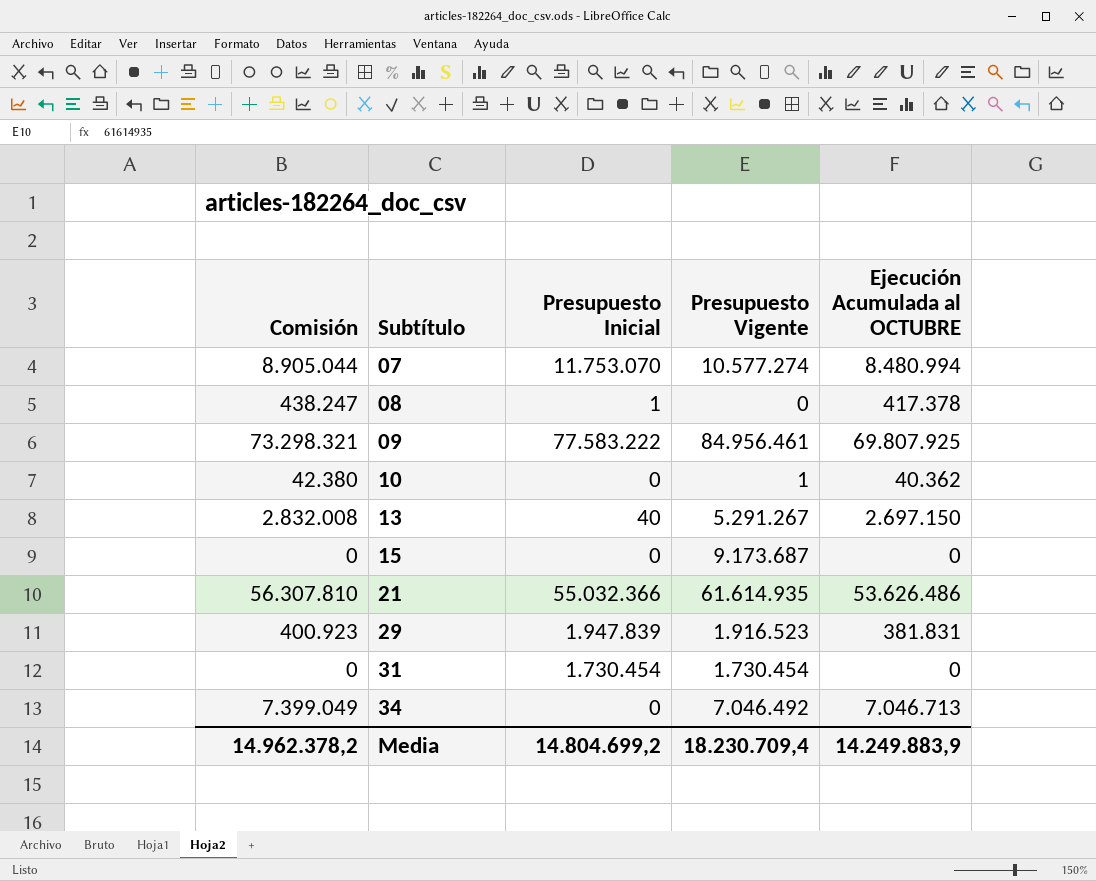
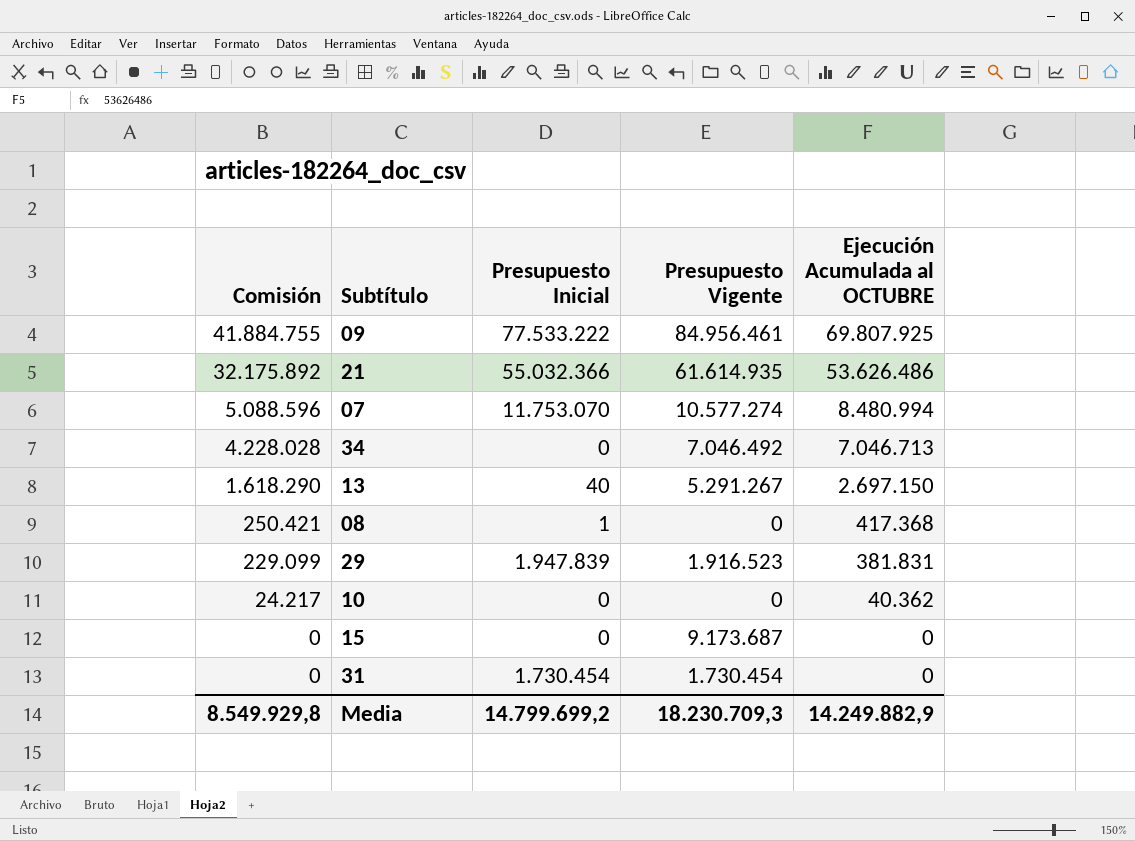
row order: Subtítulo ascending -> Comisión descending
column Comisión | formula: [Ejecución Acumulada al OCTUBRE] * 1,05 -> [Ejecución Acumulada al OCTUBRE] * 0,6
09 | Presupuesto Inicial: 77.583.222 -> 77.533.222
08 | Ejecución Acumulada al OCTUBRE: 417.378 -> 417.368
10 | Presupuesto Vigente: 1 -> 0
Media | Comisión: 14.962.378,2 -> 8.549.929,8
Media | Presupuesto Inicial: 14.804.699,2 -> 14.799.699,2
Media | Presupuesto Vigente: 18.230.709,4 -> 18.230.709,3
Media | Ejecución Acumulada al OCTUBRE: 14.249.883,9 -> 14.249.882,9

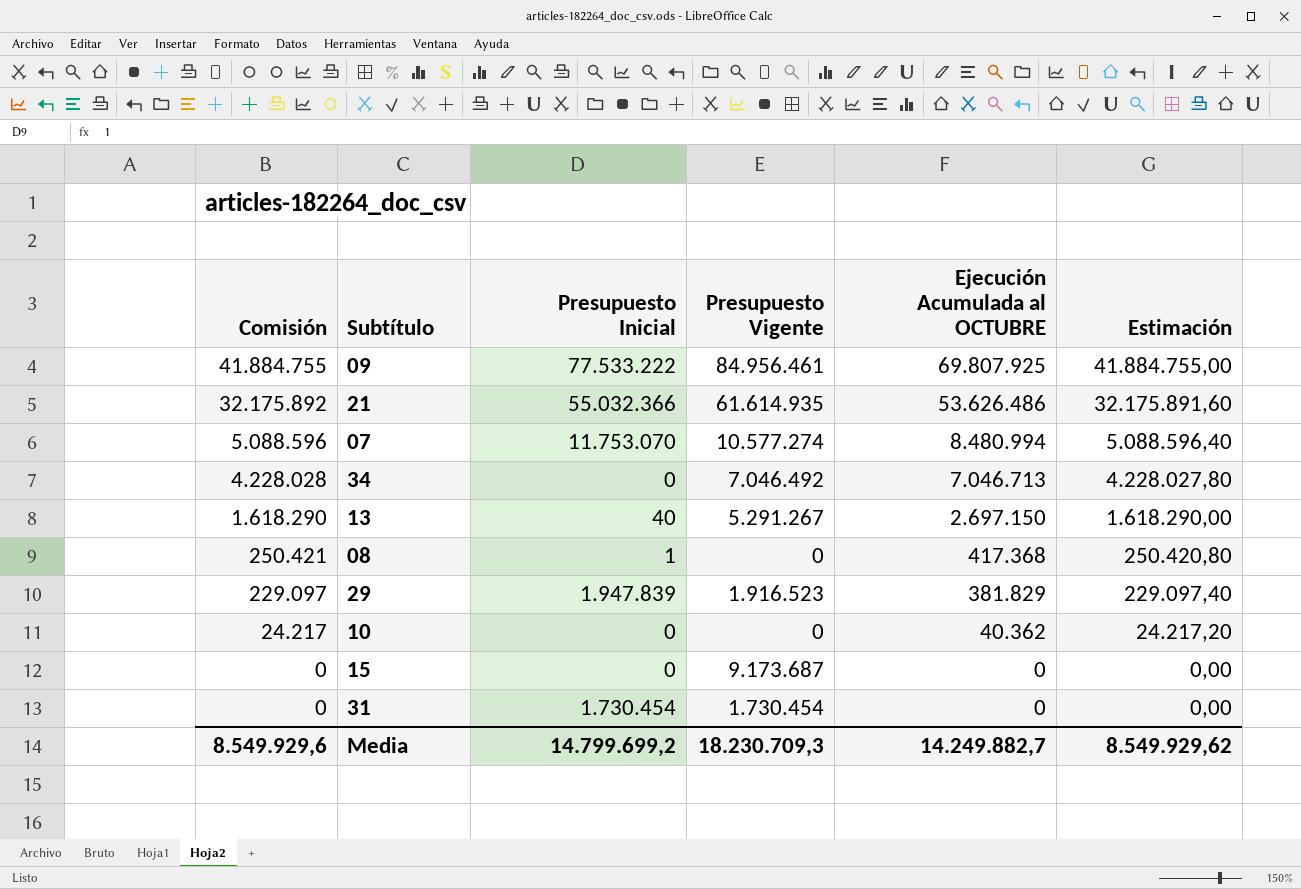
column Estimación | formula: none -> [Ejecución Acumulada al OCTUBRE] * 0,6
29 | Comisión: 229.099 -> 229.097
29 | Ejecución Acumulada al OCTUBRE: 381.831 -> 381.829
Media | Comisión: 8.549.929,8 -> 8.549.929,6
Media | Ejecución Acumulada al OCTUBRE: 14.249.882,9 -> 14.249.882,7

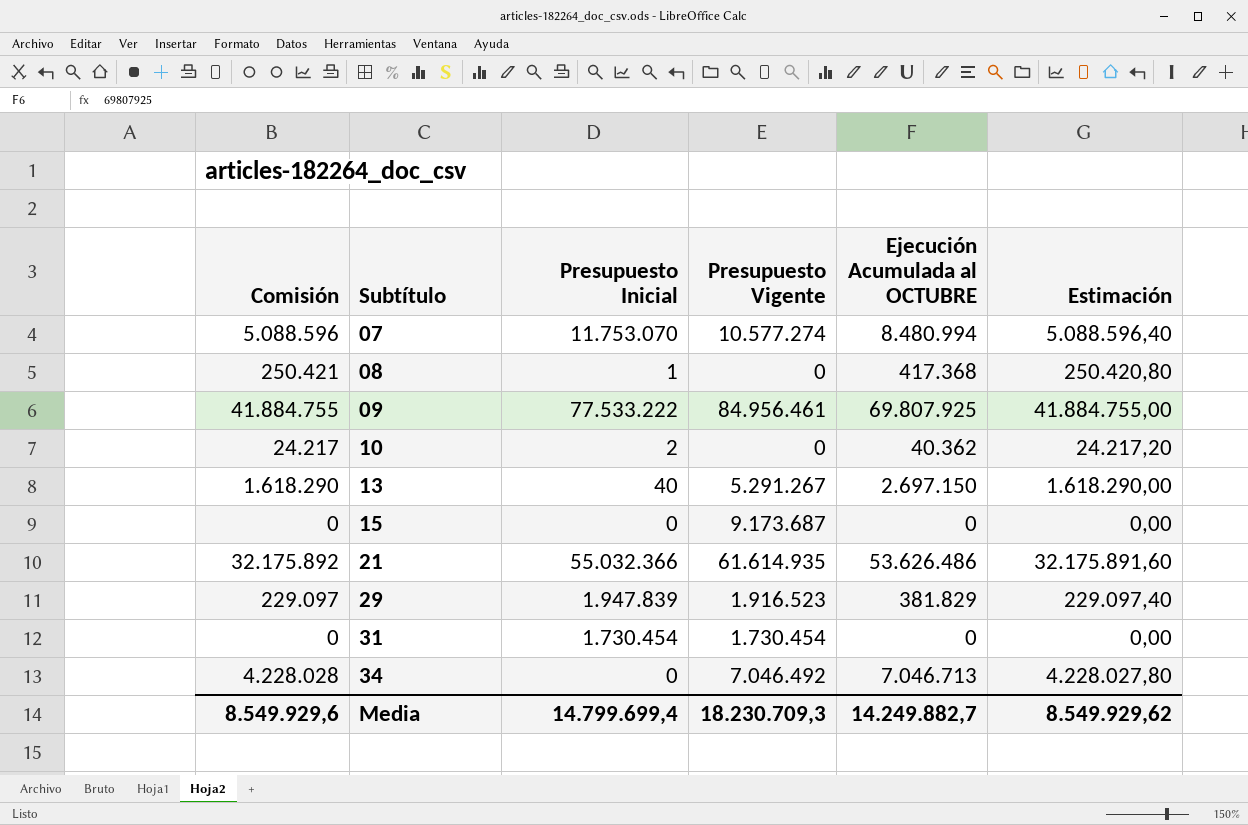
row order: Comisión descending -> Subtítulo ascending
10 | Presupuesto Inicial: 0 -> 2
Media | Presupuesto Inicial: 14.799.699,2 -> 14.799.699,4

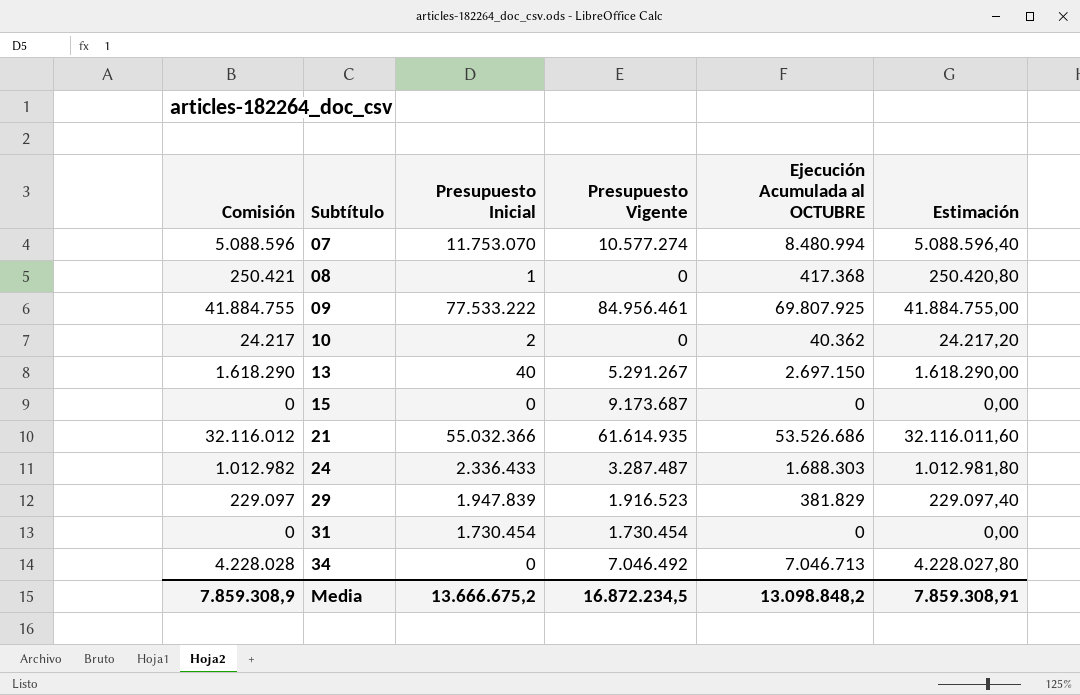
21 | Comisión: 32.175.892 -> 32.116.012
21 | Ejecución Acumulada al OCTUBRE: 53.626.486 -> 53.526.686
21 | Estimación: 32.175.891,60 -> 32.116.011,60
row 24: none -> 1.012.982 | 2.336.433 | 3.287.487 | 1.688.303 | 1.012.981,80
Media | Comisión: 8.549.929,6 -> 7.859.308,9
Media | Presupuesto Inicial: 14.799.699,4 -> 13.666.675,2
Media | Presupuesto Vigente: 18.230.709,3 -> 16.872.234,5
Media | Ejecución Acumulada al OCTUBRE: 14.249.882,7 -> 13.098.848,2
Media | Estimación: 8.549.929,62 -> 7.859.308,91

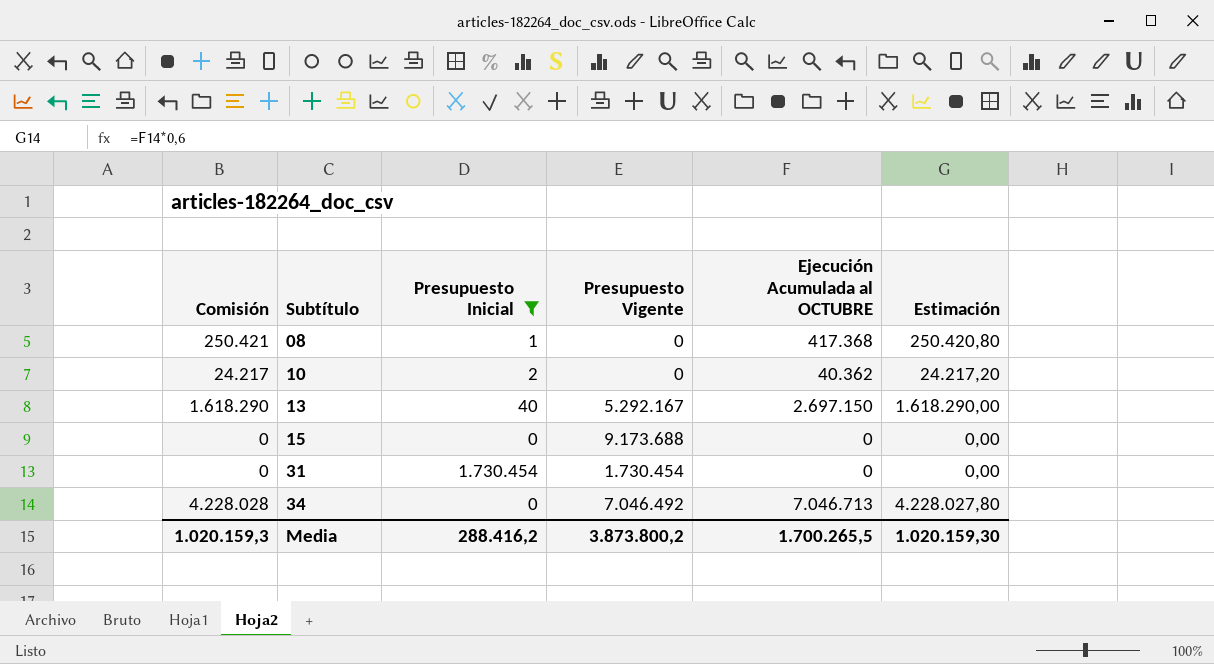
filter: none -> Presupuesto Inicial <= 1.730.454
13 | Presupuesto Vigente: 5.291.267 -> 5.292.167
15 | Presupuesto Vigente: 9.173.687 -> 9.173.688
Media | Comisión: 7.859.308,9 -> 1.020.159,3
Media | Presupuesto Inicial: 13.666.675,2 -> 288.416,2
Media | Presupuesto Vigente: 16.872.234,5 -> 3.873.800,2
Media | Ejecución Acumulada al OCTUBRE: 13.098.848,2 -> 1.700.265,5
Media | Estimación: 7.859.308,91 -> 1.020.159,30

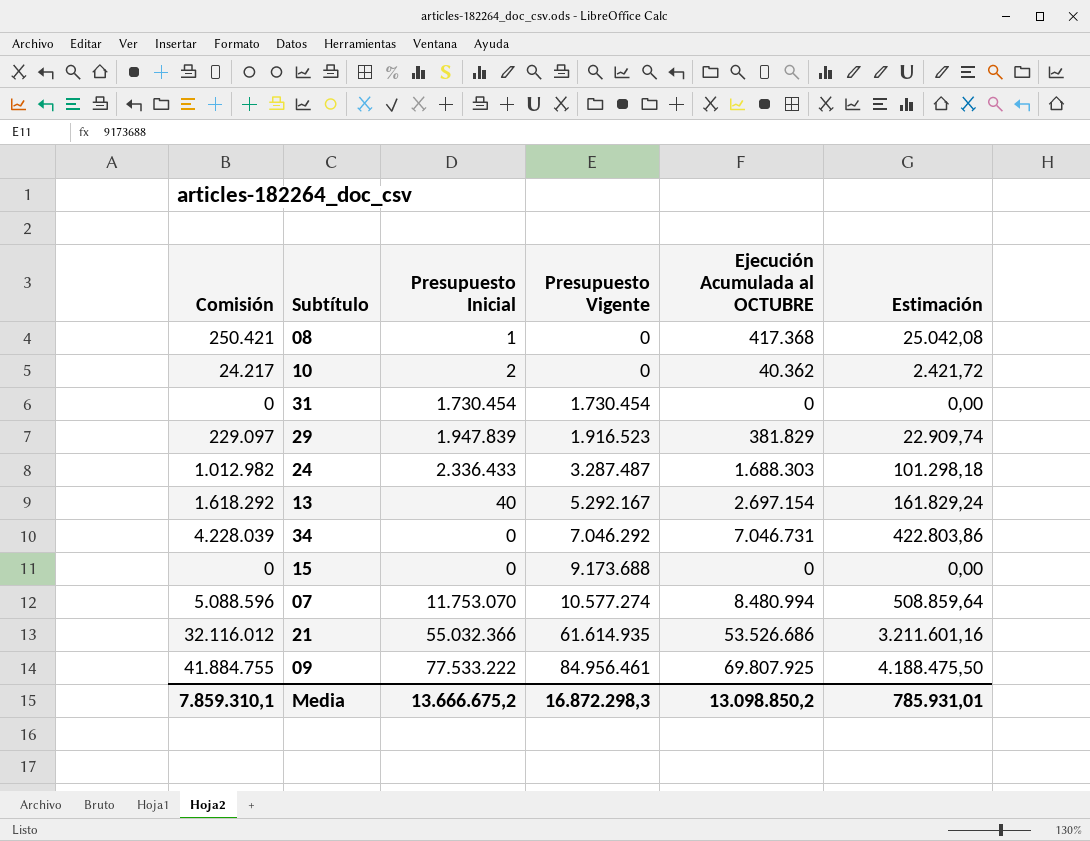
filter: Presupuesto Inicial <= 1.730.454 -> none
row order: Subtítulo ascending -> Presupuesto Vigente ascending
column Estimación | formula: [Ejecución Acumulada al OCTUBRE] * 0,6 -> [Ejecución Acumulada al OCTUBRE] * 0,06
13 | Comisión: 1.618.290 -> 1.618.292
13 | Ejecución Acumulada al OCTUBRE: 2.697.150 -> 2.697.154
34 | Comisión: 4.228.028 -> 4.228.039
34 | Presupuesto Vigente: 7.046.492 -> 7.046.292
34 | Ejecución Acumulada al OCTUBRE: 7.046.713 -> 7.046.731
Media | Comisión: 1.020.159,3 -> 7.859.310,1
Media | Presupuesto Inicial: 288.416,2 -> 13.666.675,2
Media | Presupuesto Vigente: 3.873.800,2 -> 16.872.298,3
Media | Ejecución Acumulada al OCTUBRE: 1.700.265,5 -> 13.098.850,2
Media | Estimación: 1.020.159,30 -> 785.931,01

